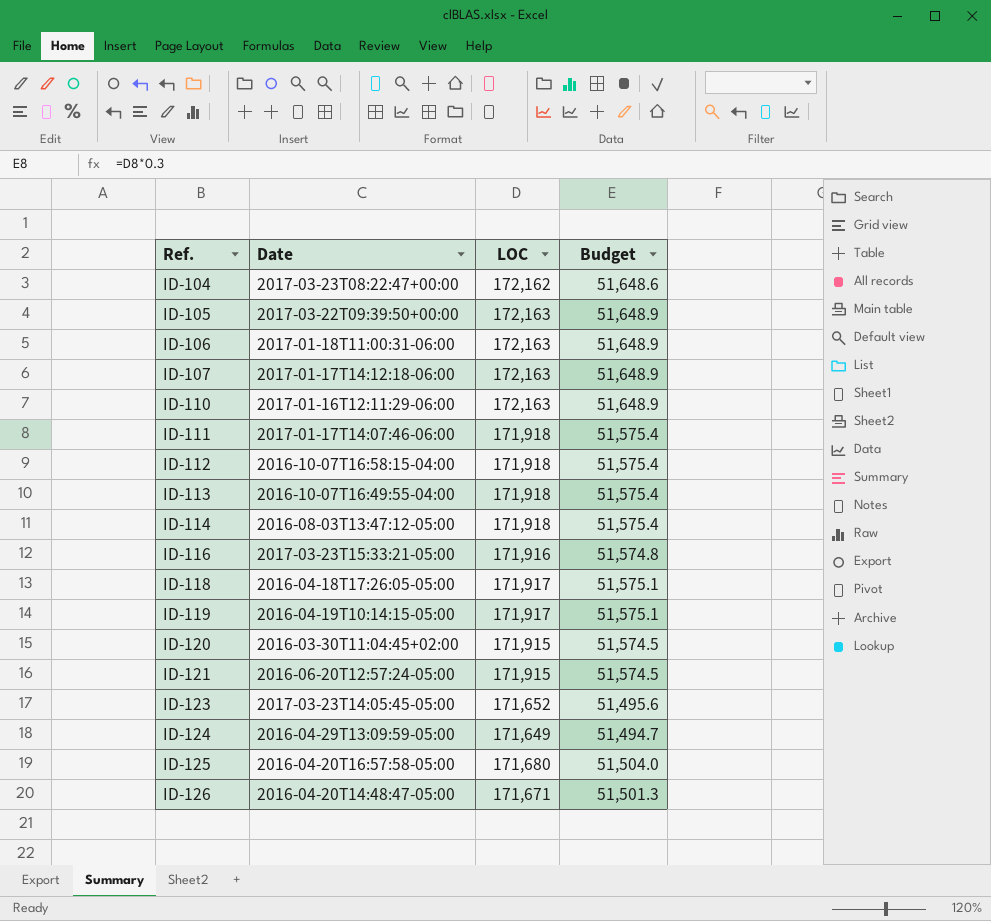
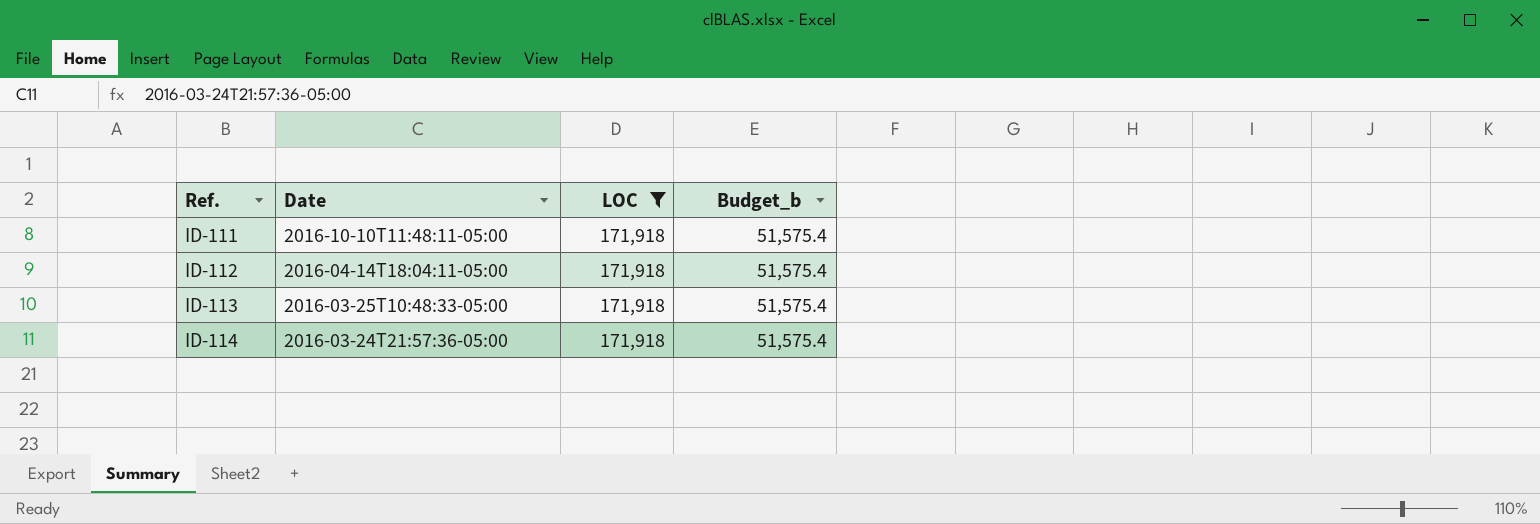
filter: none -> LOC = 171,918
column name: Budget -> Budget_b
ID-111 | Date: 2017-01-17T14:07:46-06:00 -> 2016-10-10T11:48:11-05:00
ID-112 | Date: 2016-10-07T16:58:15-04:00 -> 2016-04-14T18:04:11-05:00
ID-113 | Date: 2016-10-07T16:49:55-04:00 -> 2016-03-25T10:48:33-05:00
ID-114 | Date: 2016-08-03T13:47:12-05:00 -> 2016-03-24T21:57:36-05:00

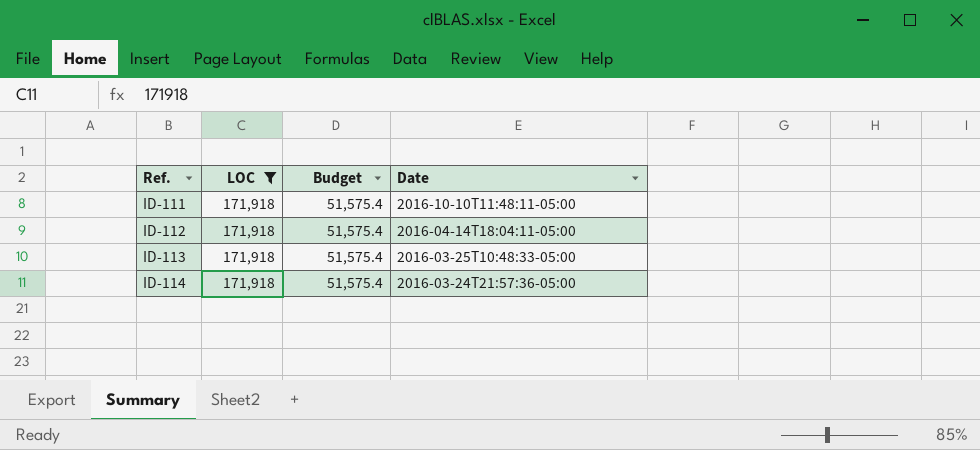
column name: Budget_b -> Budget
column Date | position: 2 -> 4

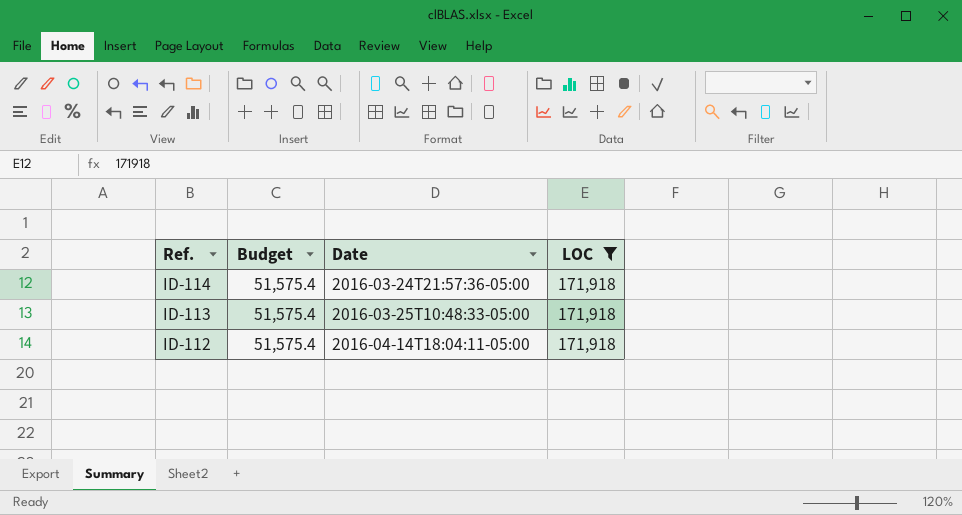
row order: Ref. ascending -> Ref. descending
column LOC | position: 2 -> 4
row ID-111: 171,918 | 51,575.4 | 2016-10-10T11:48:11-05:00 -> none

